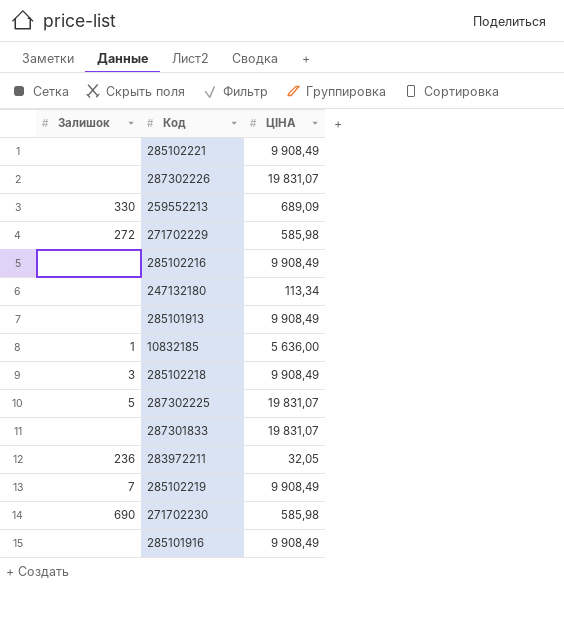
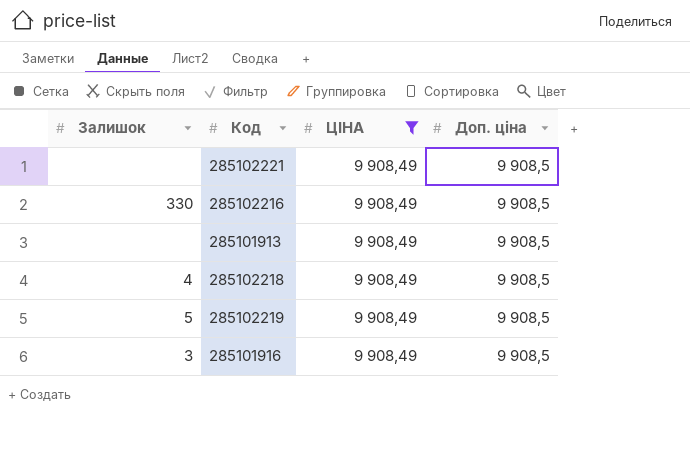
filter: none -> ЦІНА = 9 908,49
column Доп. ціна | position: none -> 4
285102216 | Залишок: none -> 330
285102218 | Залишок: 3 -> 4
285102219 | Залишок: 7 -> 5
285101916 | Залишок: none -> 3

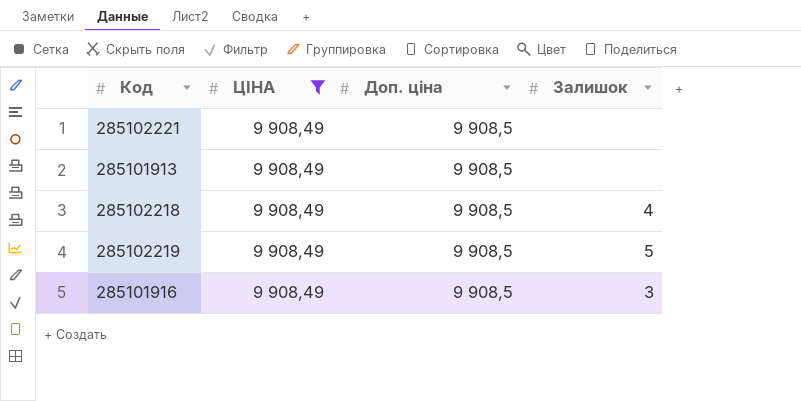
column Залишок | position: 1 -> 4
row 285102216: 330 | 9 908,49 | 9 908,5 -> none

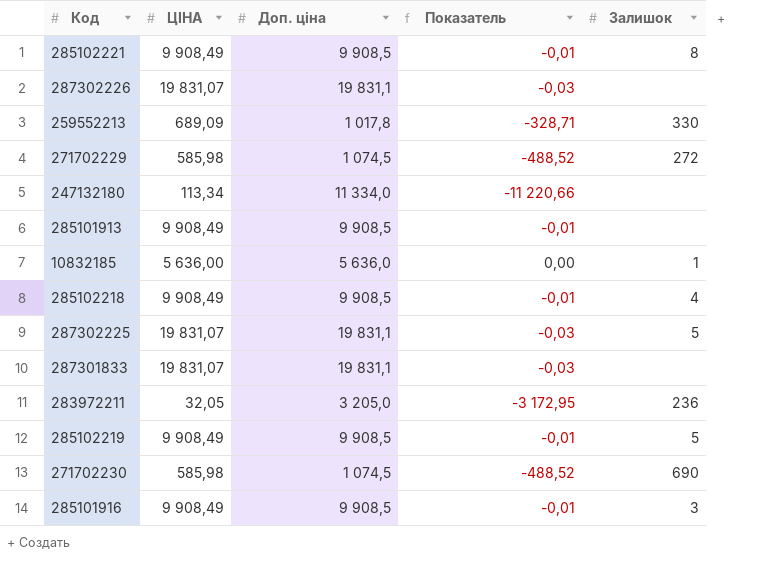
filter: ЦІНА = 9 908,49 -> none
column Показатель | formula: none -> [ЦІНА] - [Доп. ціна]
285102221 | Залишок: none -> 8

